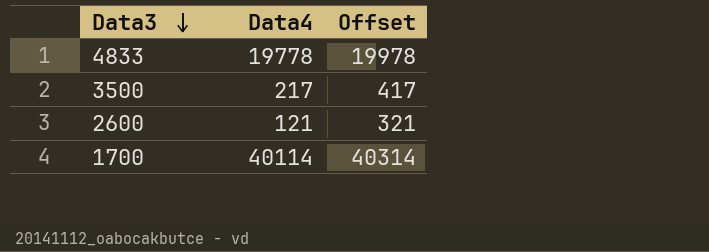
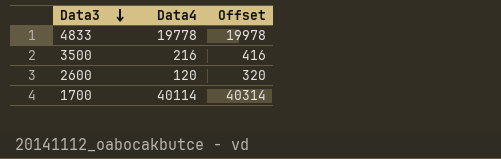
3500 | Data4: 217 -> 216
3500 | Offset: 417 -> 416
2600 | Data4: 121 -> 120
2600 | Offset: 321 -> 320

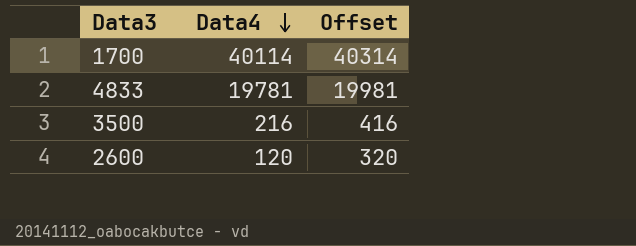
row order: Data3 descending -> Data4 descending
4833 | Data4: 19778 -> 19781
4833 | Offset: 19978 -> 19981

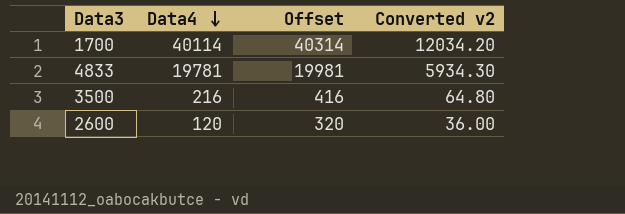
column Converted v2 | formula: none -> [Data4] * 0.3

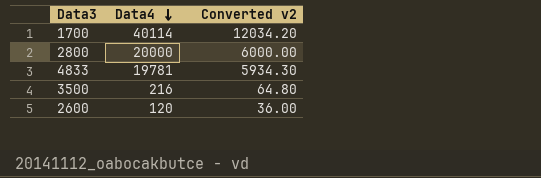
column Offset | formula: [Data4] + 200 -> none
row 2800: none -> 20000 | 6000.00

